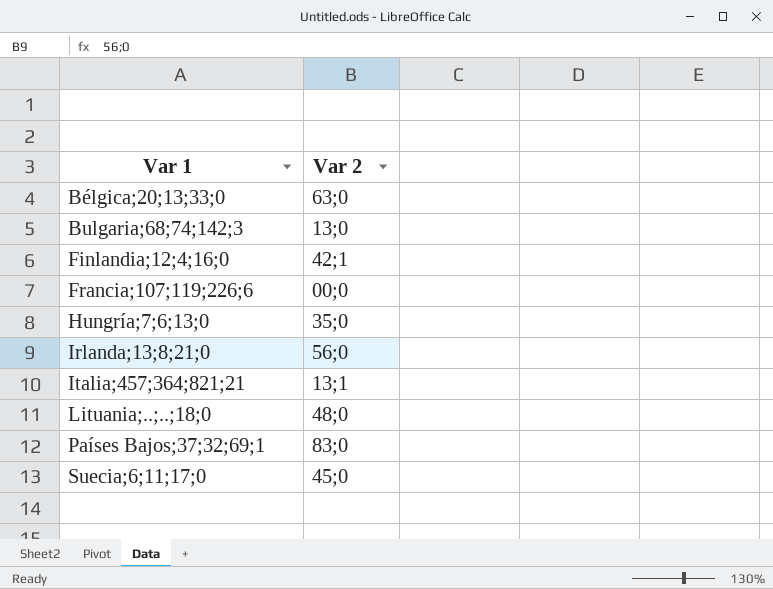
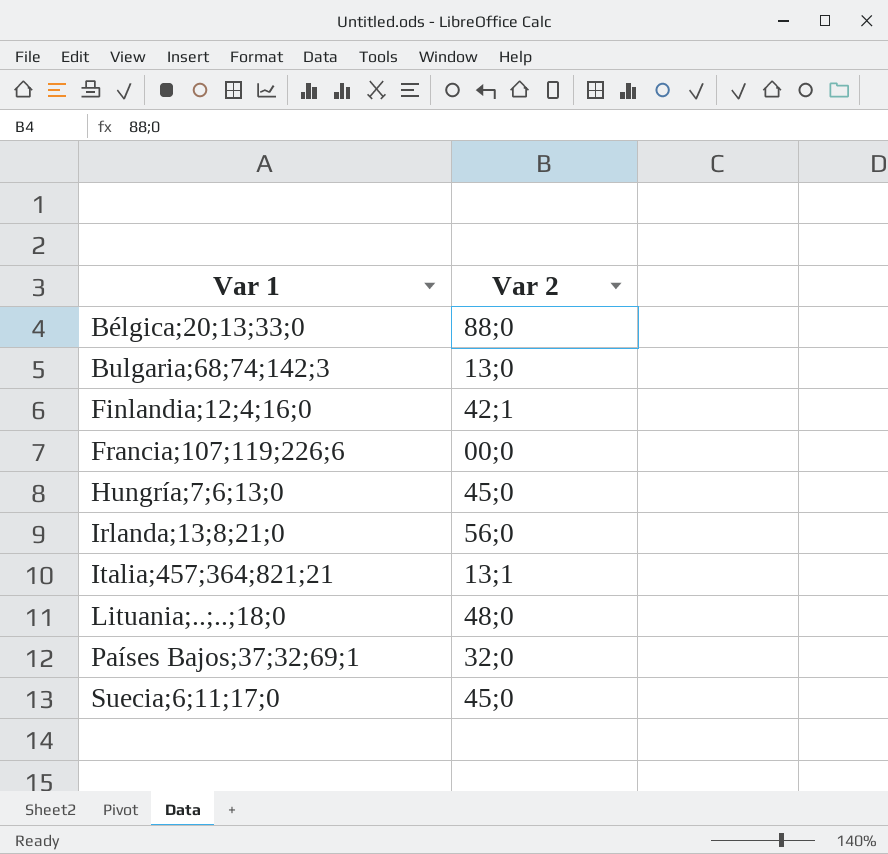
Bélgica;20;13;33;0 | Var 2: 63;0 -> 88;0
Hungría;7;6;13;0 | Var 2: 35;0 -> 45;0
Países Bajos;37;32;69;1 | Var 2: 83;0 -> 32;0

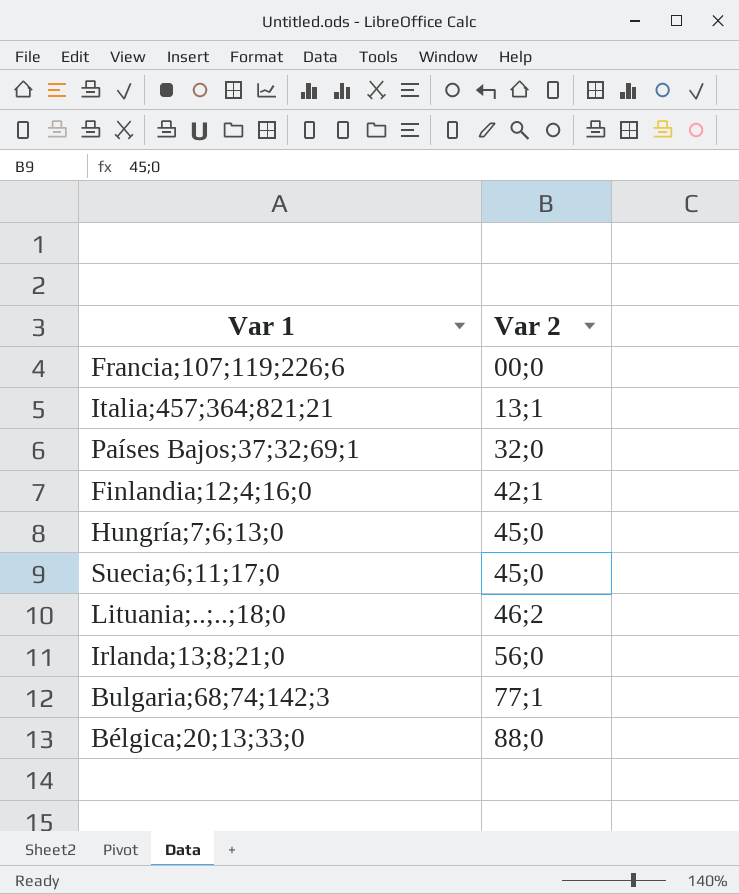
row order: Var 1 ascending -> Var 2 ascending
Lituania;..;..;18;0 | Var 2: 48;0 -> 46;2
Bulgaria;68;74;142;3 | Var 2: 13;0 -> 77;1

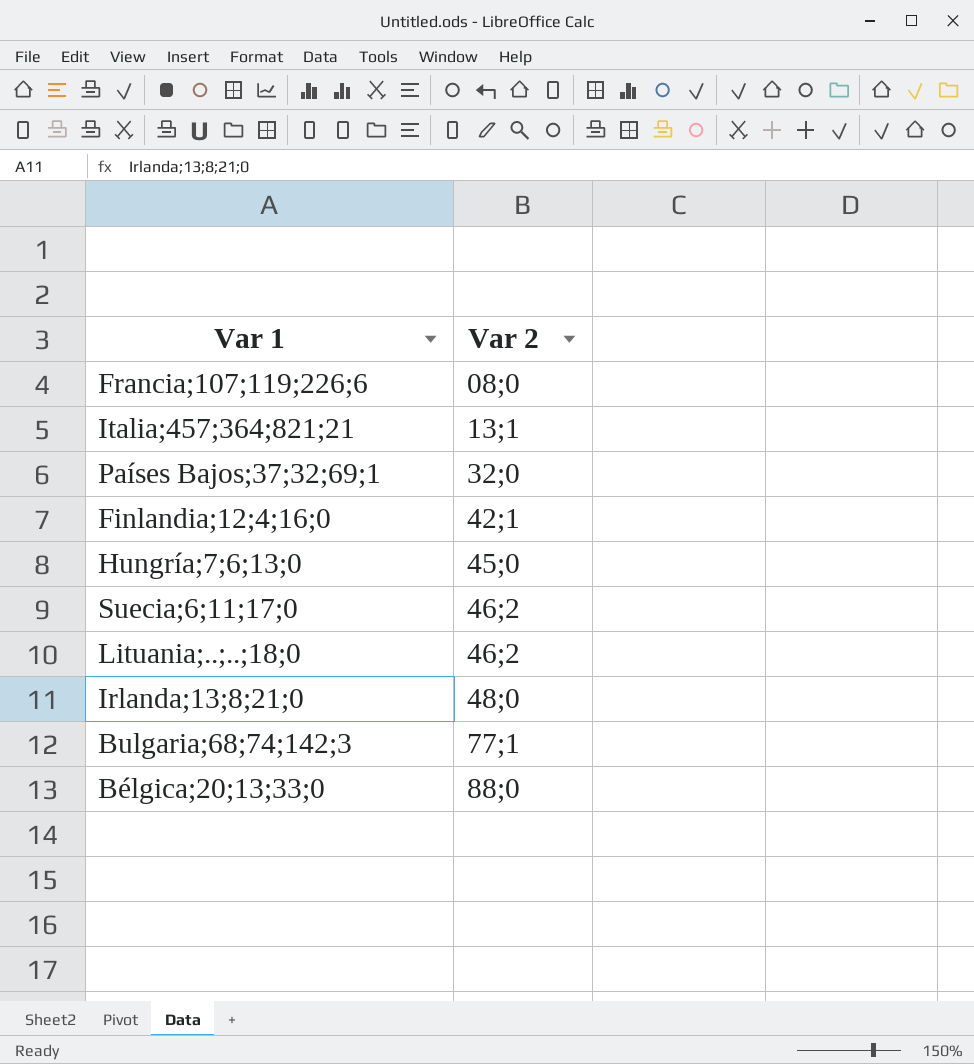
Francia;107;119;226;6 | Var 2: 00;0 -> 08;0
Suecia;6;11;17;0 | Var 2: 45;0 -> 46;2
Irlanda;13;8;21;0 | Var 2: 56;0 -> 48;0

